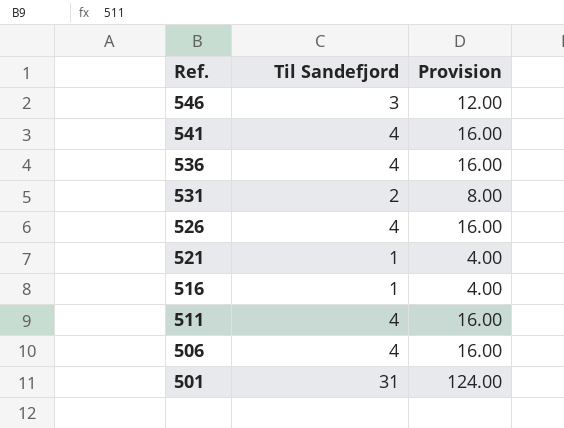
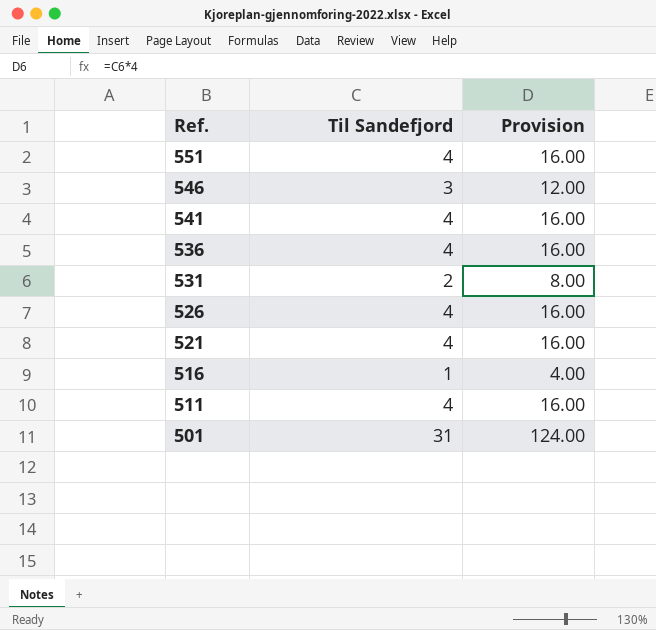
row 506: 4 | 16.00 -> none
row 551: none -> 4 | 16.00
521 | Til Sandefjord: 1 -> 4
521 | Provision: 4.00 -> 16.00

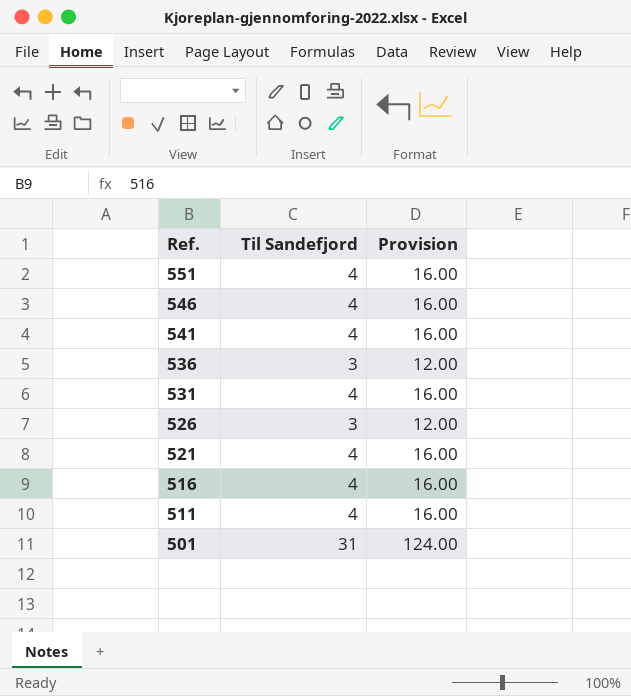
546 | Til Sandefjord: 3 -> 4
546 | Provision: 12.00 -> 16.00
536 | Til Sandefjord: 4 -> 3
536 | Provision: 16.00 -> 12.00
531 | Til Sandefjord: 2 -> 4
531 | Provision: 8.00 -> 16.00
526 | Til Sandefjord: 4 -> 3
526 | Provision: 16.00 -> 12.00
516 | Til Sandefjord: 1 -> 4
516 | Provision: 4.00 -> 16.00

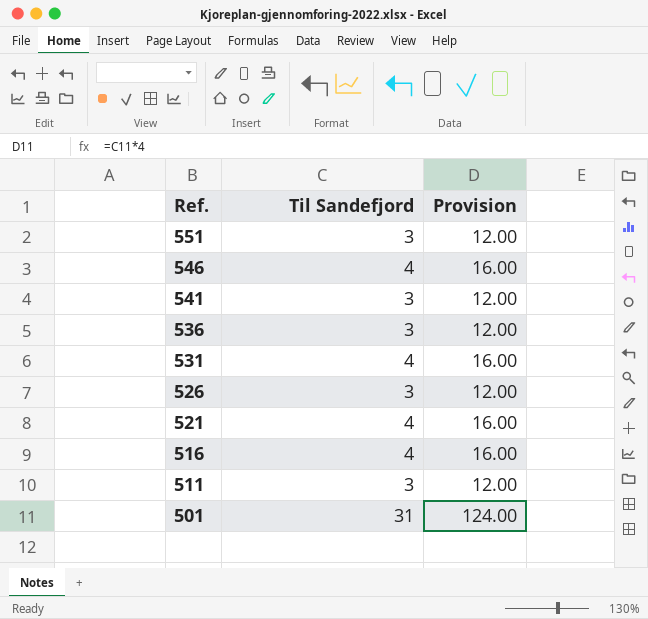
551 | Til Sandefjord: 4 -> 3
551 | Provision: 16.00 -> 12.00
541 | Til Sandefjord: 4 -> 3
541 | Provision: 16.00 -> 12.00
511 | Til Sandefjord: 4 -> 3
511 | Provision: 16.00 -> 12.00

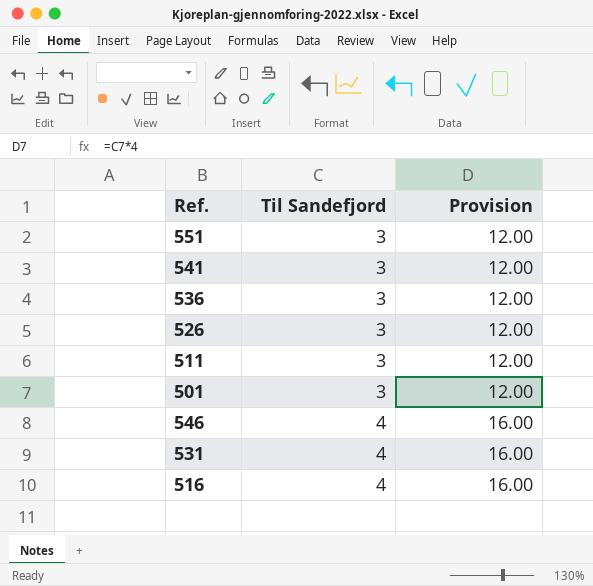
row order: Ref. descending -> Til Sandefjord ascending
row 521: 4 | 16.00 -> none
501 | Til Sandefjord: 31 -> 3
501 | Provision: 124.00 -> 12.00

